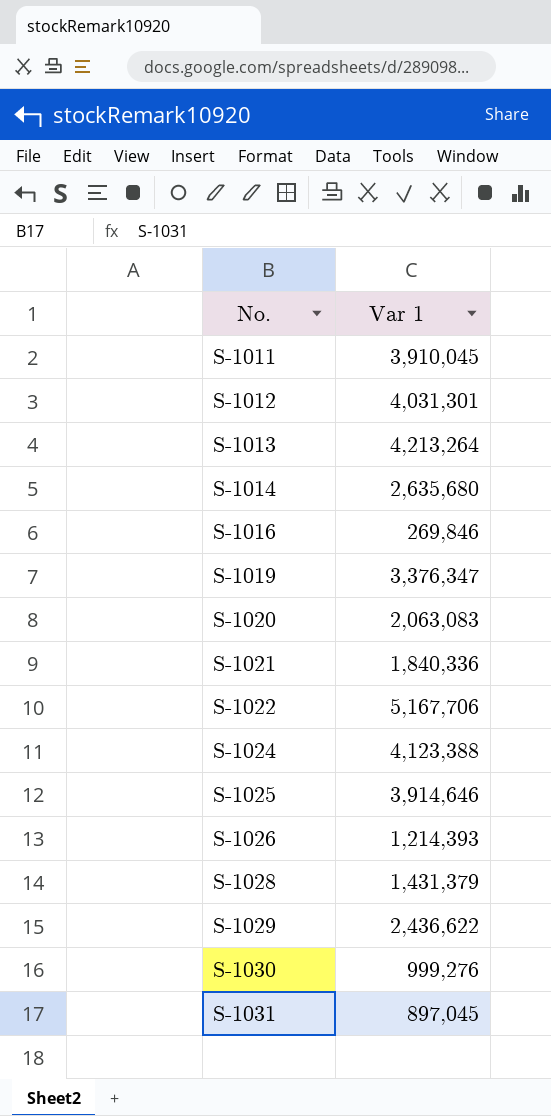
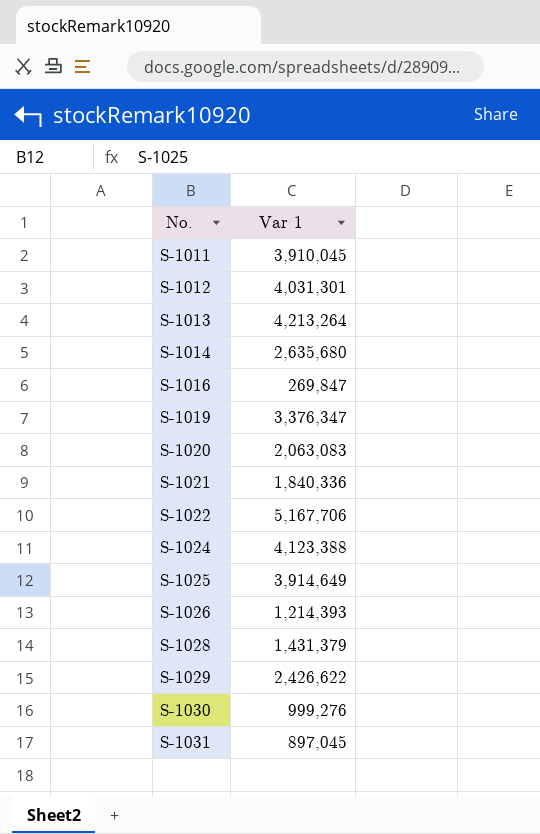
S-1016 | Var 1: 269,846 -> 269,847
S-1025 | Var 1: 3,914,646 -> 3,914,649
S-1029 | Var 1: 2,436,622 -> 2,426,622

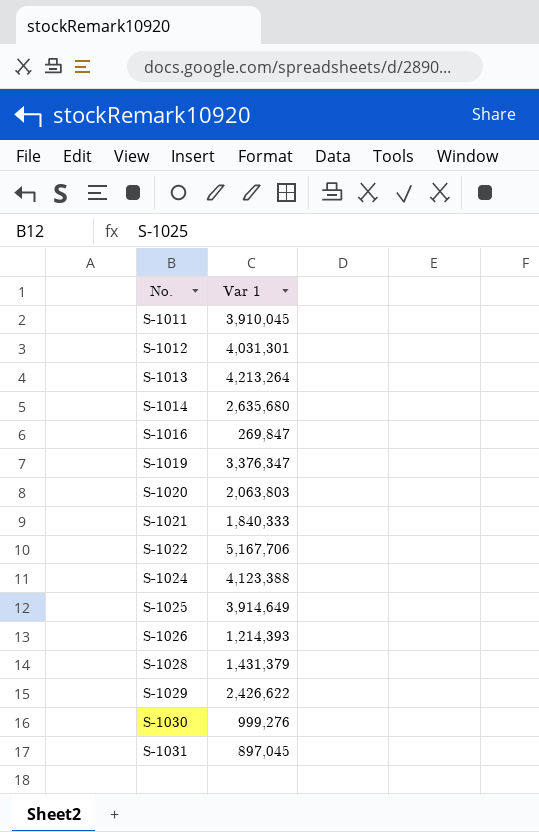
S-1020 | Var 1: 2,063,083 -> 2,063,803
S-1021 | Var 1: 1,840,336 -> 1,840,333

